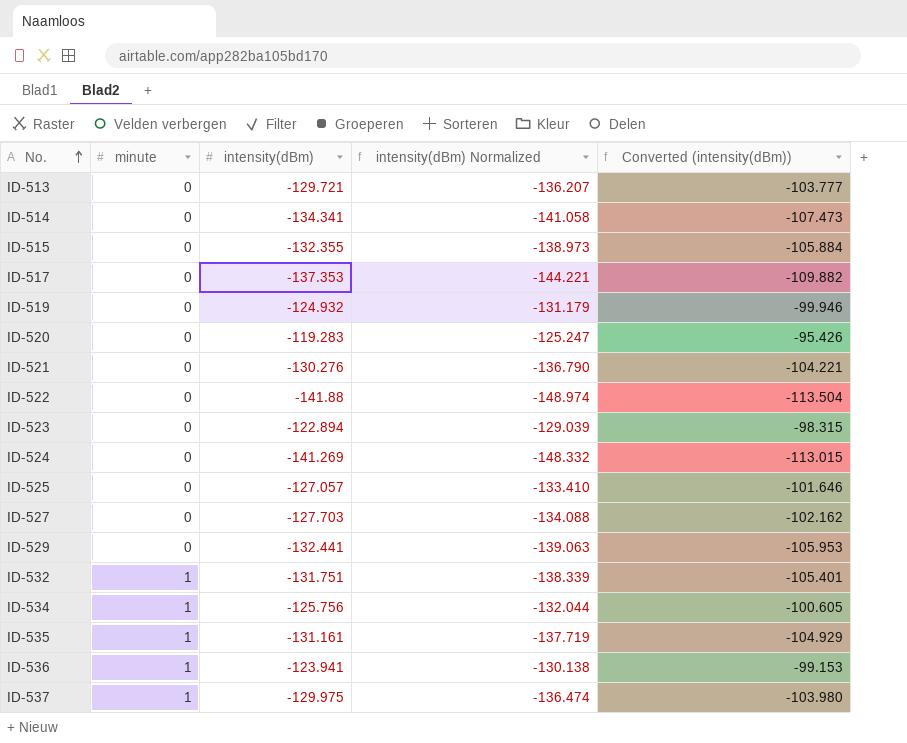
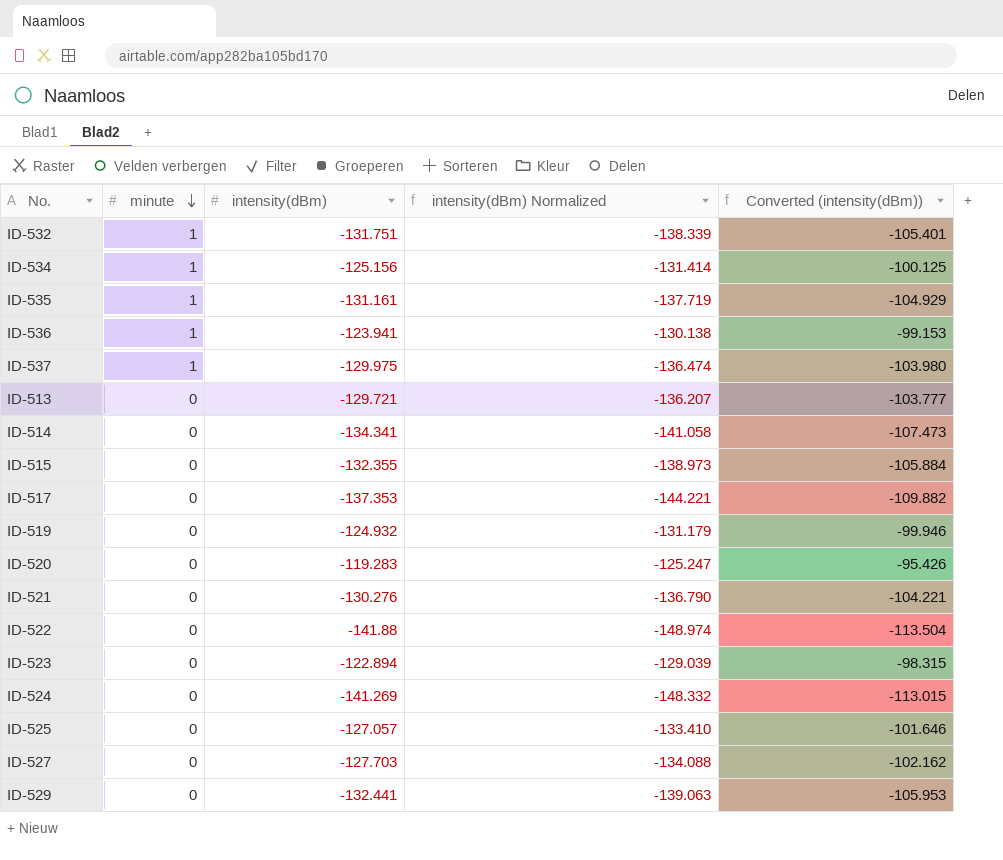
row order: No. ascending -> minute descending
ID-534 | intensity(dBm): -125.756 -> -125.156
ID-534 | intensity(dBm) Normalized: -132.044 -> -131.414
ID-534 | Converted (intensity(dBm)): -100.605 -> -100.125

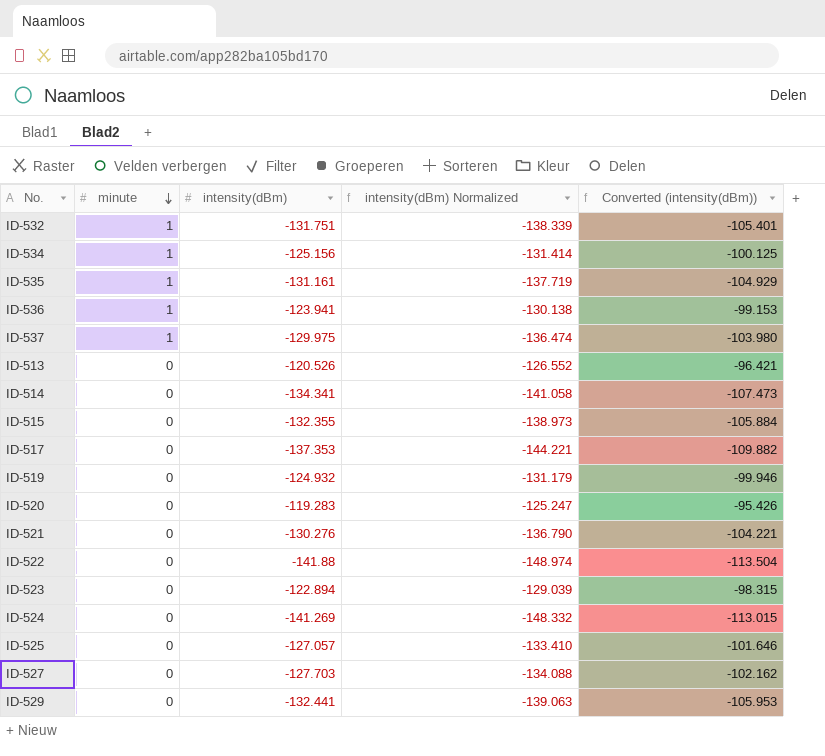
ID-513 | intensity(dBm): -129.721 -> -120.526
ID-513 | intensity(dBm) Normalized: -136.207 -> -126.552
ID-513 | Converted (intensity(dBm)): -103.777 -> -96.421

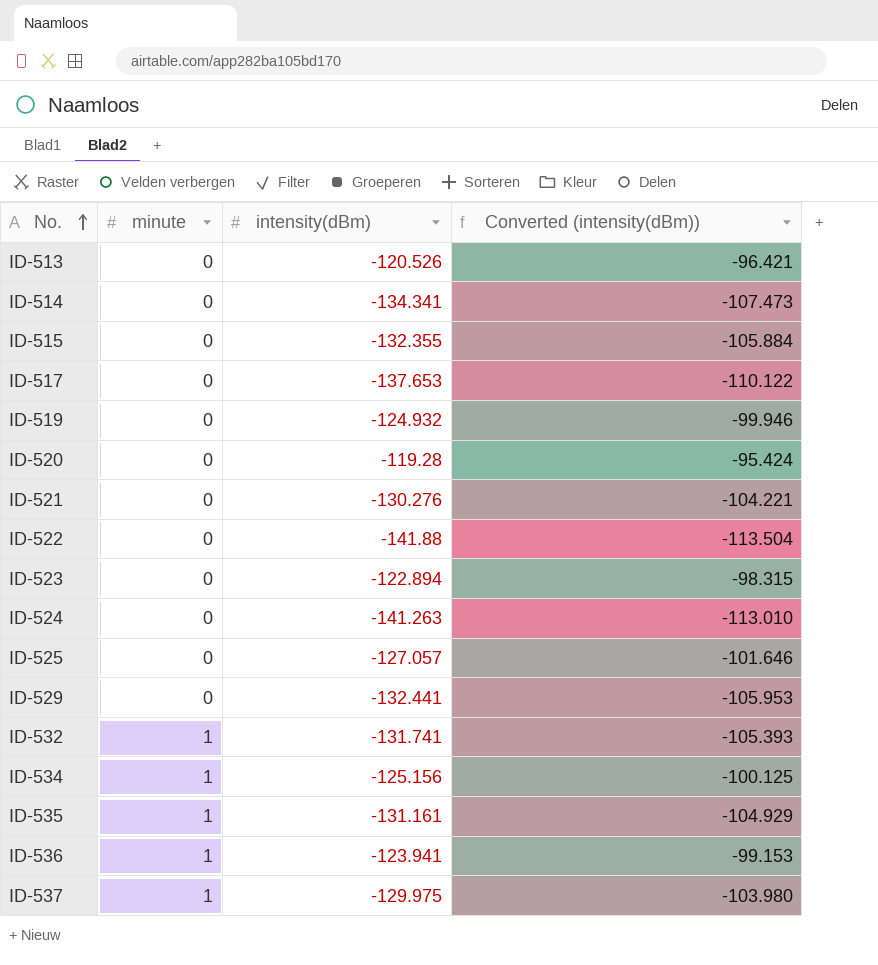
row order: minute descending -> No. ascending
column intensity(dBm) Normalized | formula: [intensity(dBm)] * 1.05 -> none
row ID-527: 0 | -127.703 | -134.088 | -102.162 -> none
ID-517 | intensity(dBm): -137.353 -> -137.653
ID-517 | Converted (intensity(dBm)): -109.882 -> -110.122
ID-520 | intensity(dBm): -119.283 -> -119.28
ID-520 | Converted (intensity(dBm)): -95.426 -> -95.424
ID-524 | intensity(dBm): -141.269 -> -141.263
ID-524 | Converted (intensity(dBm)): -113.015 -> -113.010
ID-532 | intensity(dBm): -131.751 -> -131.741
ID-532 | Converted (intensity(dBm)): -105.401 -> -105.393

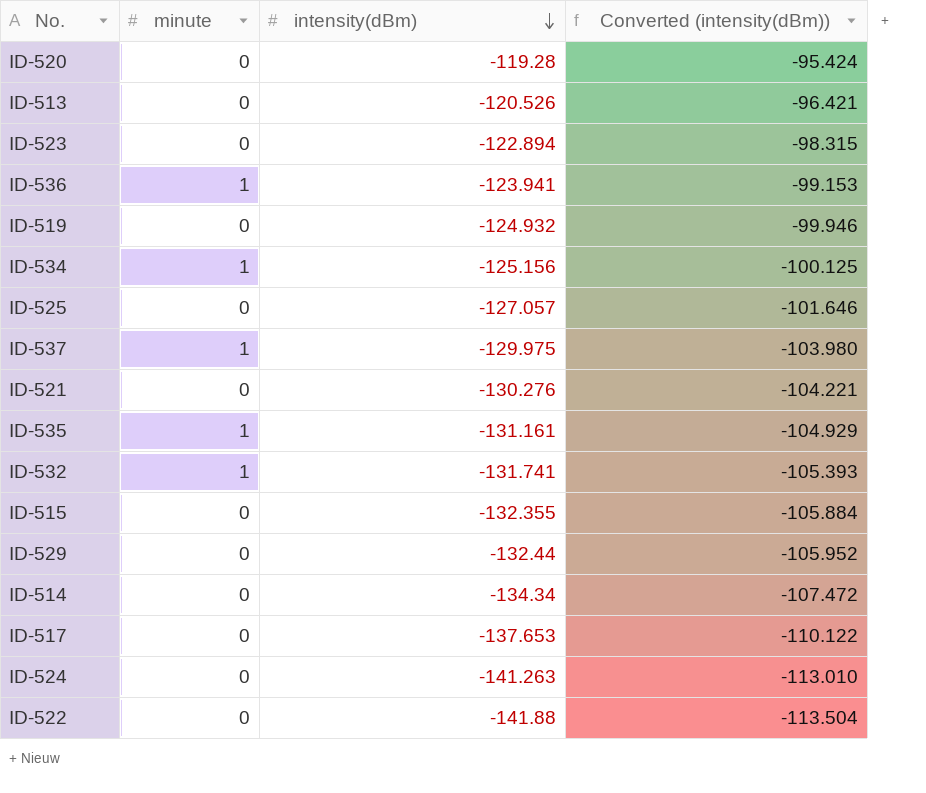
row order: No. ascending -> intensity(dBm) descending
ID-529 | intensity(dBm): -132.441 -> -132.44
ID-529 | Converted (intensity(dBm)): -105.953 -> -105.952
ID-514 | intensity(dBm): -134.341 -> -134.34
ID-514 | Converted (intensity(dBm)): -107.473 -> -107.472

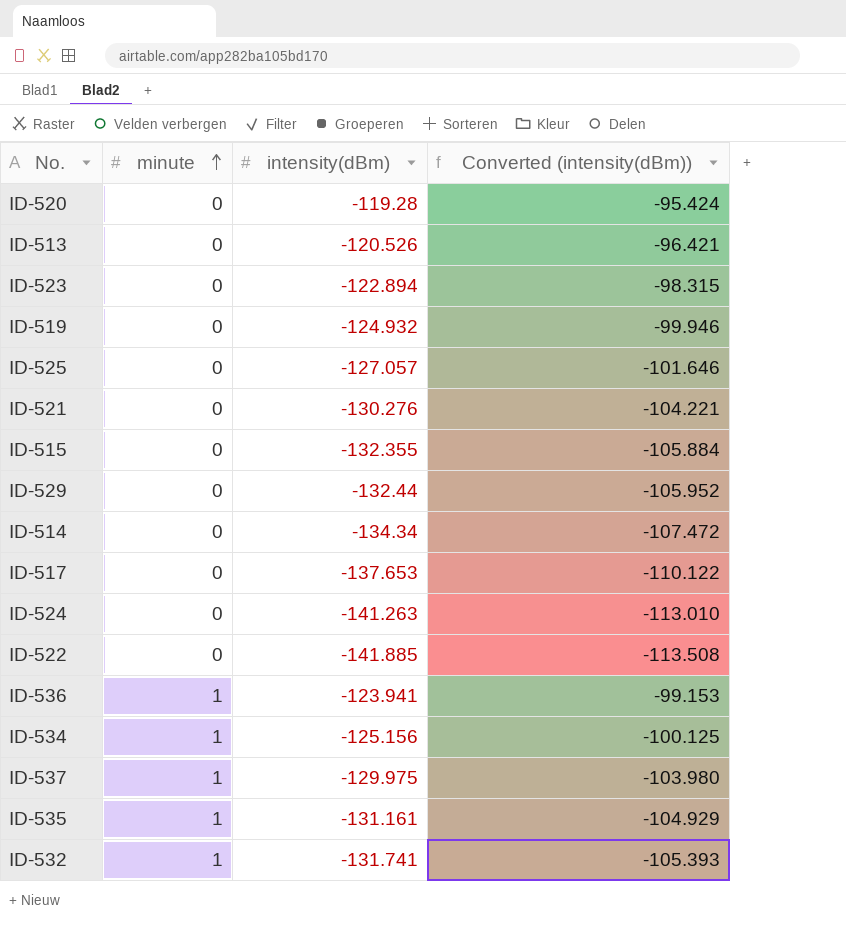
row order: intensity(dBm) descending -> minute ascending
ID-522 | intensity(dBm): -141.88 -> -141.885
ID-522 | Converted (intensity(dBm)): -113.504 -> -113.508

